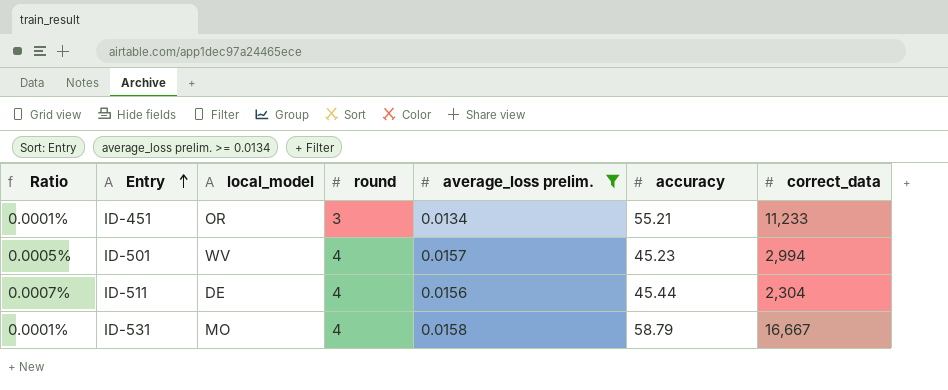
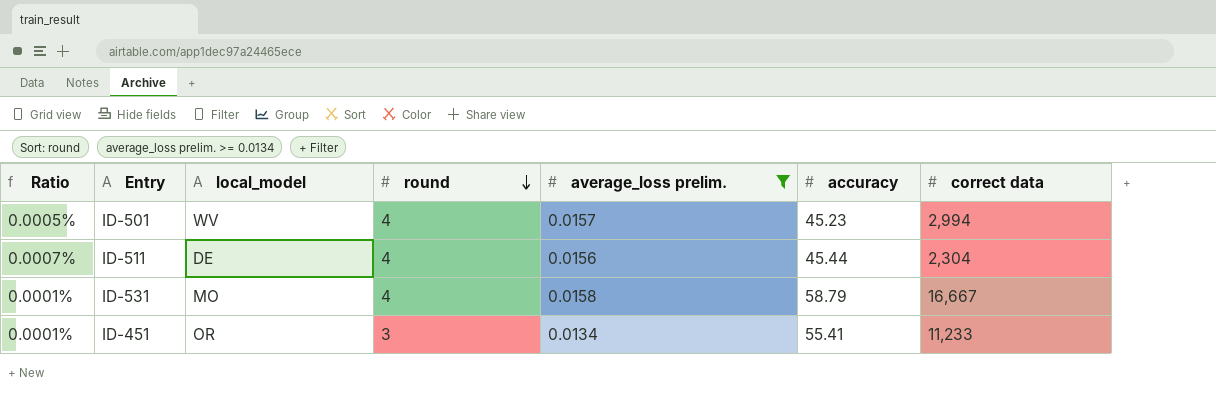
row order: Entry ascending -> round descending
column name: correct_data -> correct data
ID-451 | accuracy: 55.21 -> 55.41

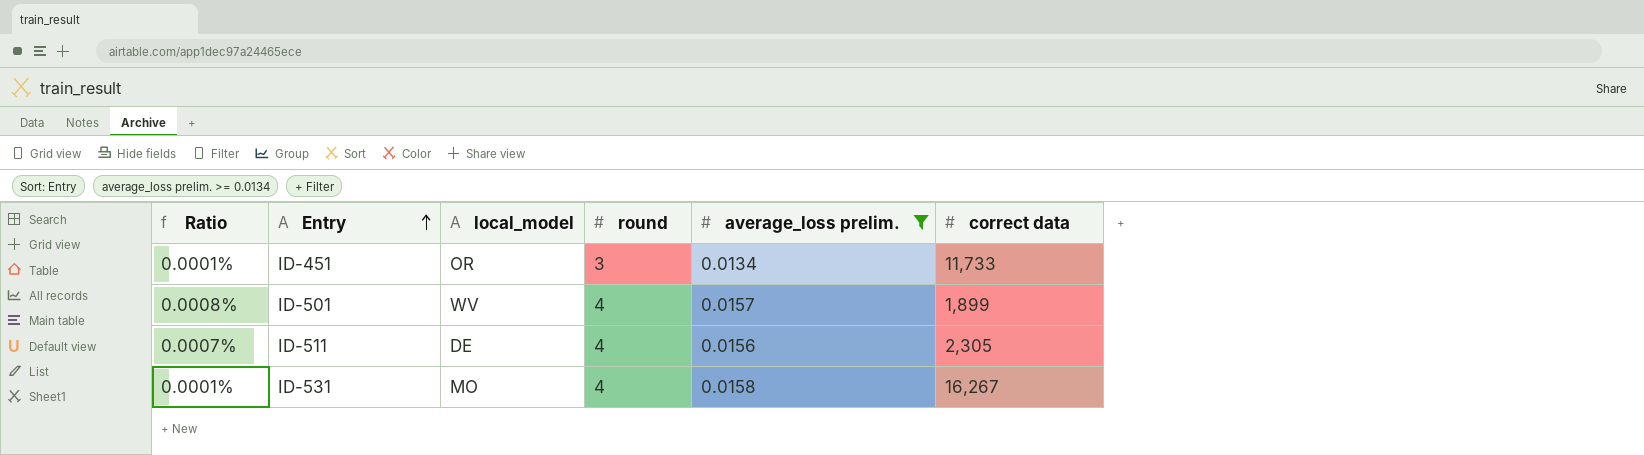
row order: round descending -> Entry ascending
column accuracy | position: 6 -> none
ID-451 | correct data: 11,233 -> 11,733
ID-501 | Ratio: 0.0005% -> 0.0008%
ID-501 | correct data: 2,994 -> 1,899
ID-511 | correct data: 2,304 -> 2,305
ID-531 | correct data: 16,667 -> 16,267

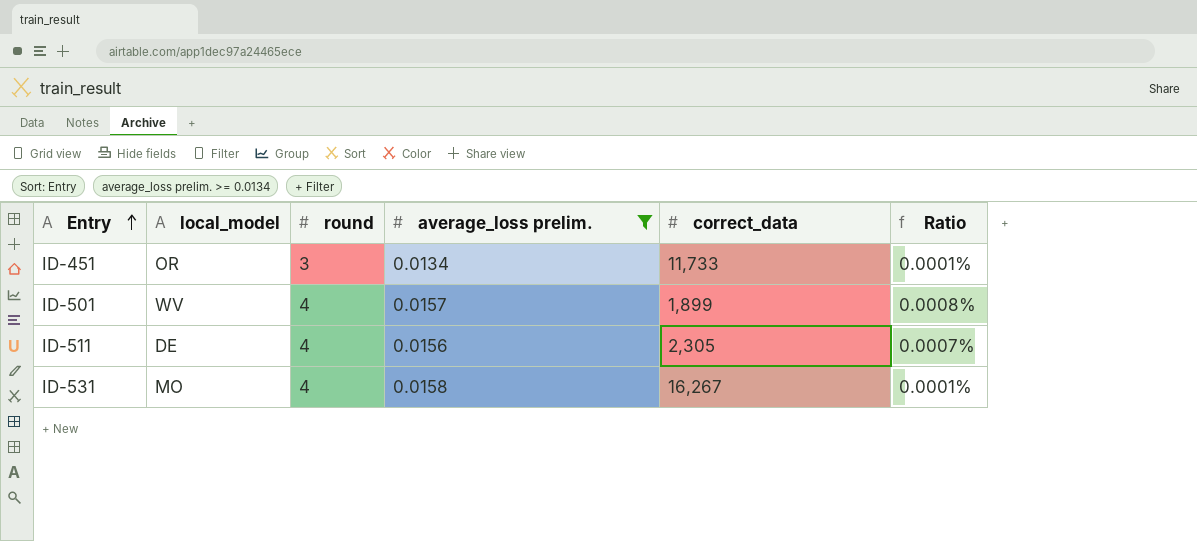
column name: correct data -> correct_data
column Ratio | position: 1 -> 6

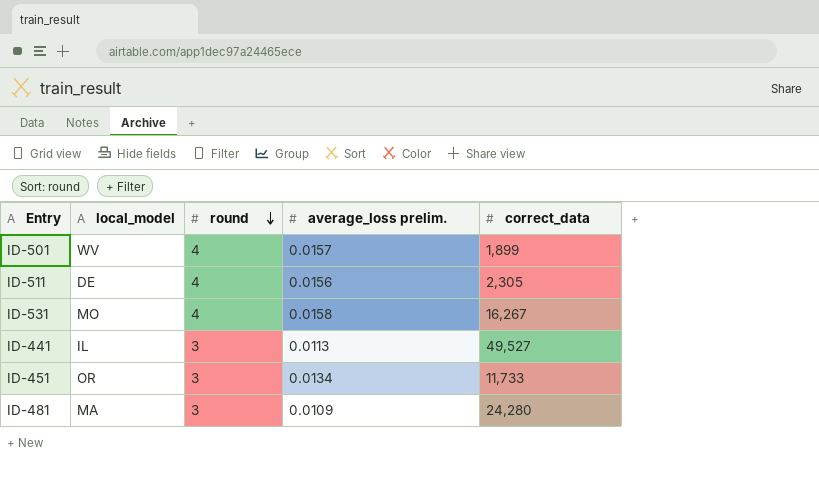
filter: average_loss prelim. >= 0.0134 -> none
row order: Entry ascending -> round descending
column Ratio | formula: [average_loss prelim.] / [correct_data] -> none

